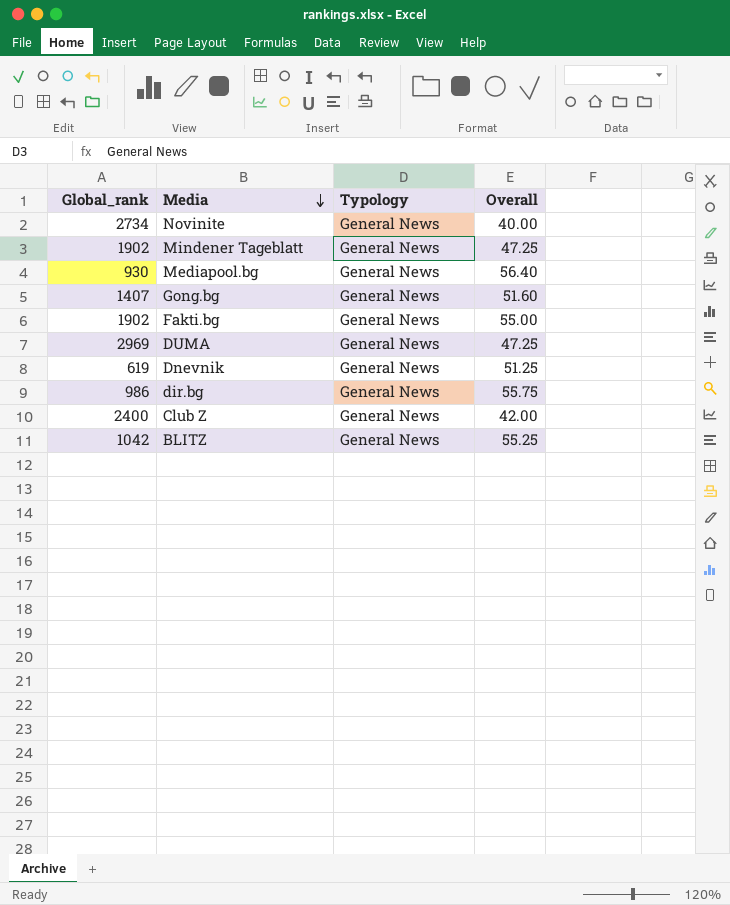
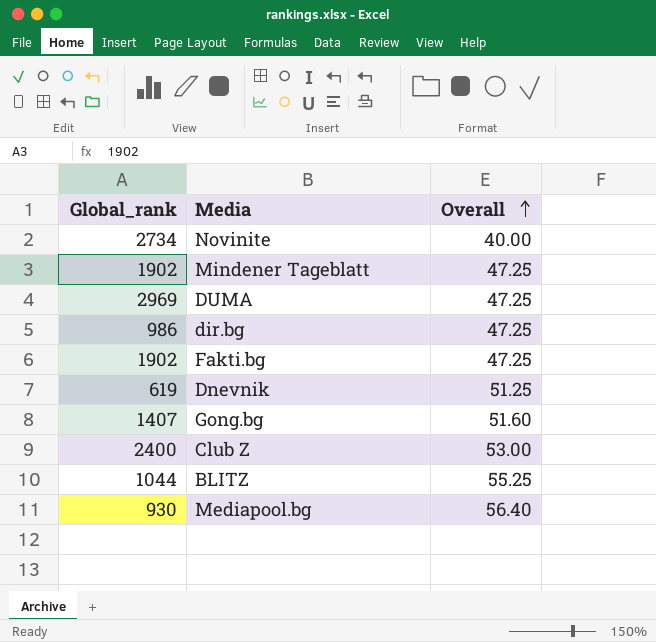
row order: Media descending -> Overall ascending
column Typology | position: 3 -> none
dir.bg | Overall: 55.75 -> 47.25
Fakti.bg | Overall: 55.00 -> 47.25
Club Z | Overall: 42.00 -> 53.00
BLITZ | Global_rank: 1042 -> 1044

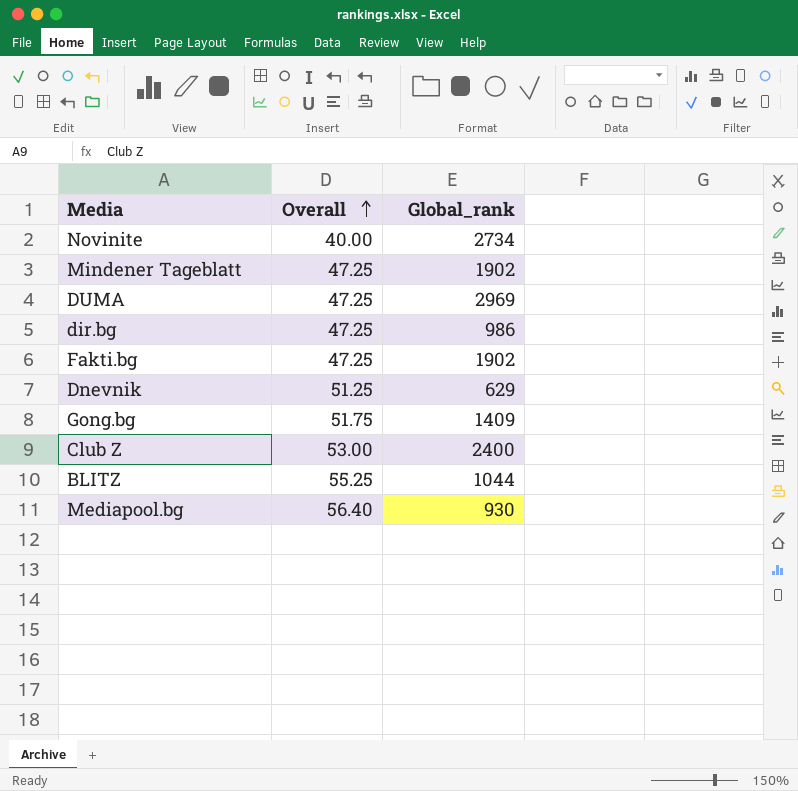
column Global_rank | position: 1 -> 3
Dnevnik | Global_rank: 619 -> 629
Gong.bg | Overall: 51.60 -> 51.75
Gong.bg | Global_rank: 1407 -> 1409

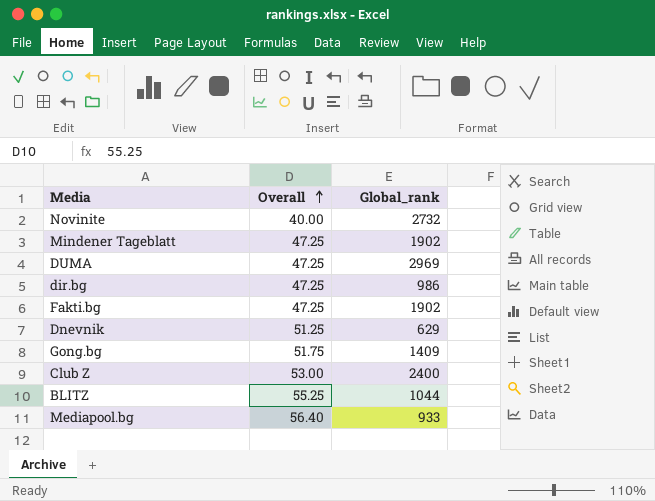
Novinite | Global_rank: 2734 -> 2732
Mediapool.bg | Global_rank: 930 -> 933

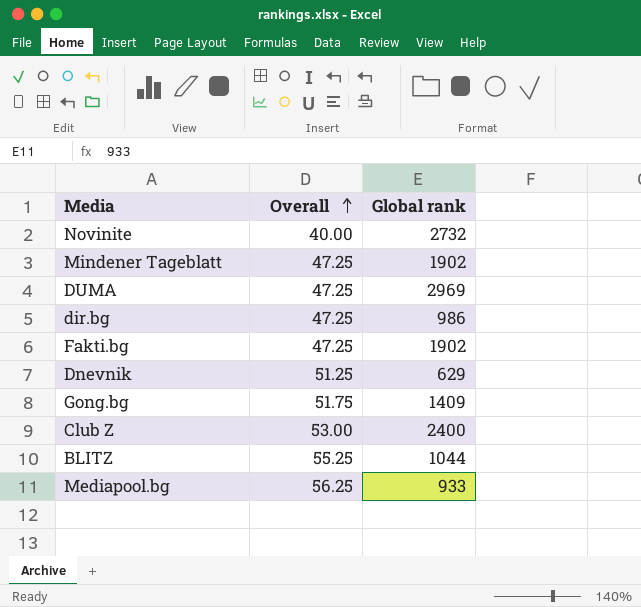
column name: Global_rank -> Global rank
Mediapool.bg | Overall: 56.40 -> 56.25

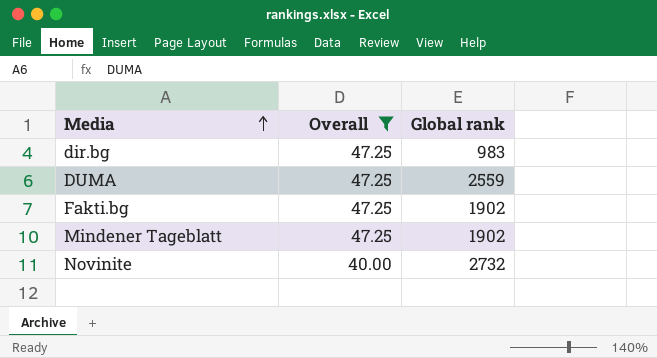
filter: none -> Overall <= 47.25
row order: Overall ascending -> Media ascending
dir.bg | Global rank: 986 -> 983
DUMA | Global rank: 2969 -> 2559

